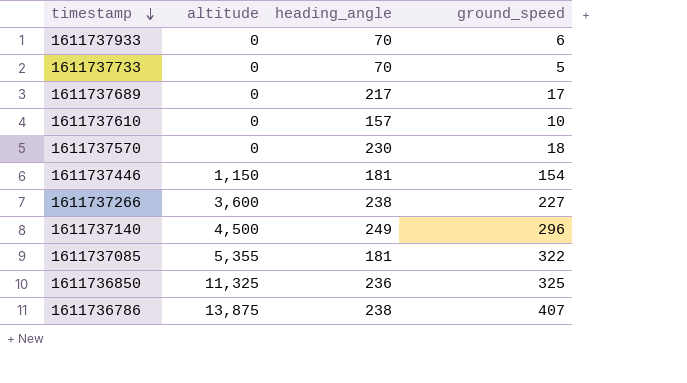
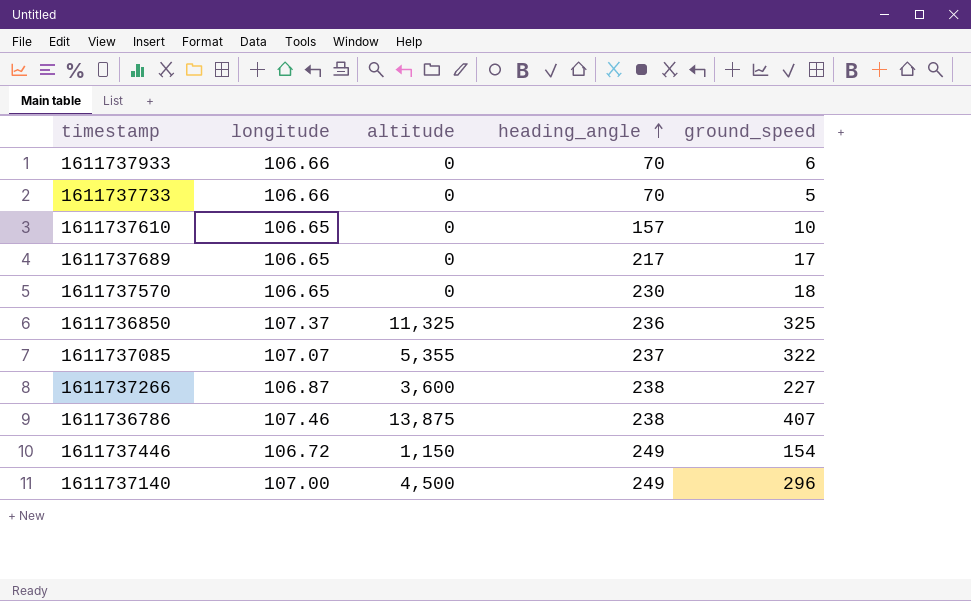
row order: timestamp descending -> heading_angle ascending
column longitude | position: none -> 2
1611737085 | heading_angle: 181 -> 237
1611737446 | heading_angle: 181 -> 249

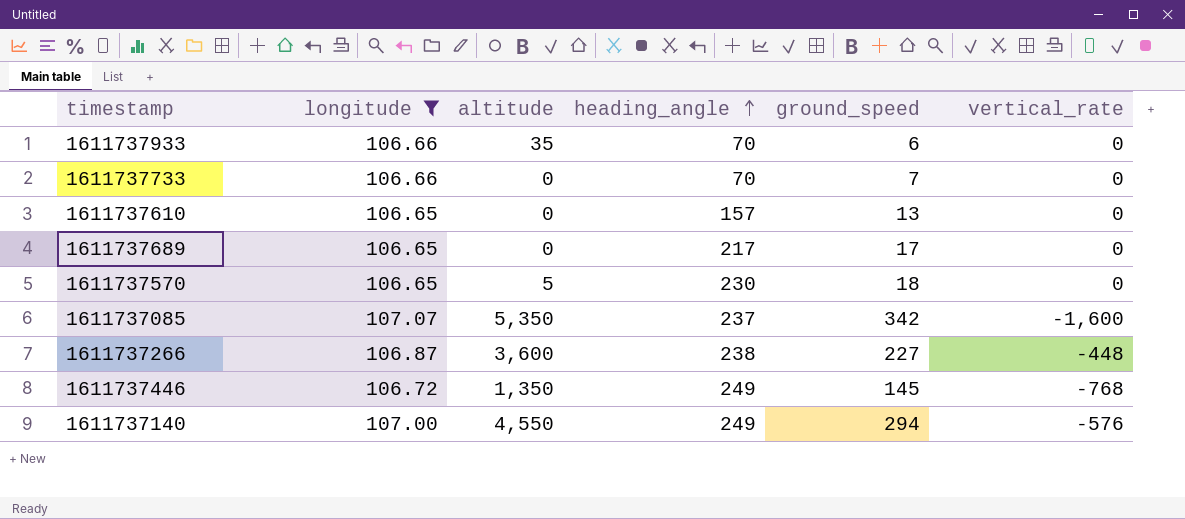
filter: none -> longitude <= 107.07
column vertical_rate | position: none -> 6
1611737933 | altitude: 0 -> 35
1611737733 | ground_speed: 5 -> 7
1611737610 | ground_speed: 10 -> 13
1611737570 | altitude: 0 -> 5
1611737085 | altitude: 5,355 -> 5,350
1611737085 | ground_speed: 322 -> 342
1611737446 | altitude: 1,150 -> 1,350
1611737446 | ground_speed: 154 -> 145
1611737140 | altitude: 4,500 -> 4,550
1611737140 | ground_speed: 296 -> 294

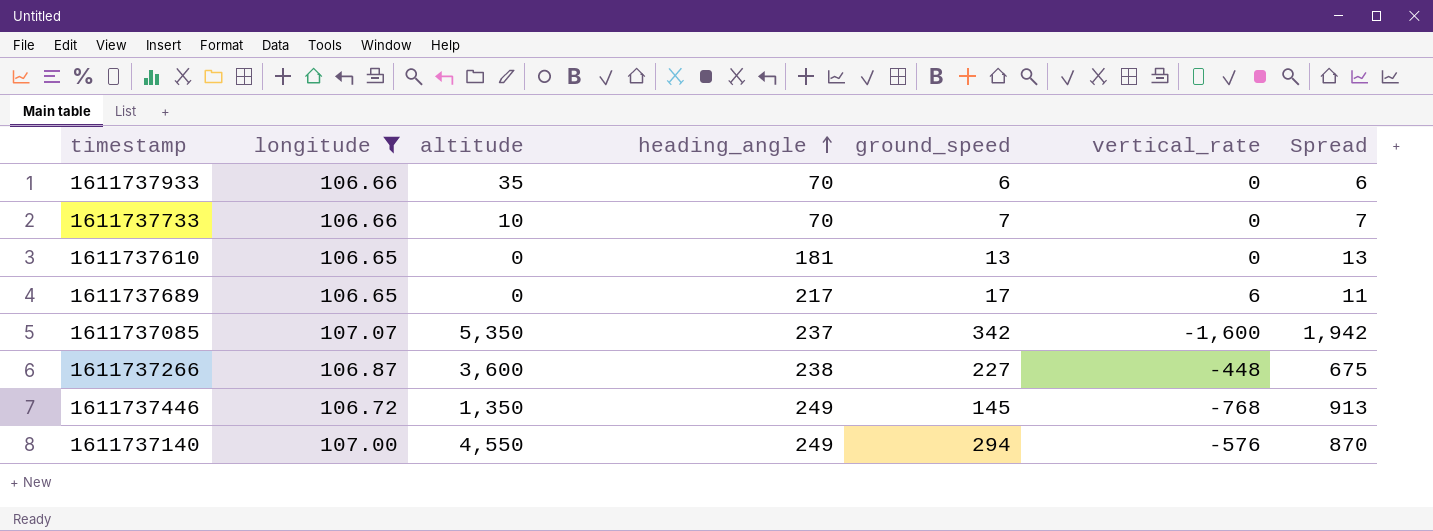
column Spread | formula: none -> [ground_speed] - [vertical_rate]
row 1611737570: 106.65 | 5 | 230 | 18 | 0 -> none
1611737733 | altitude: 0 -> 10
1611737610 | heading_angle: 157 -> 181
1611737689 | vertical_rate: 0 -> 6

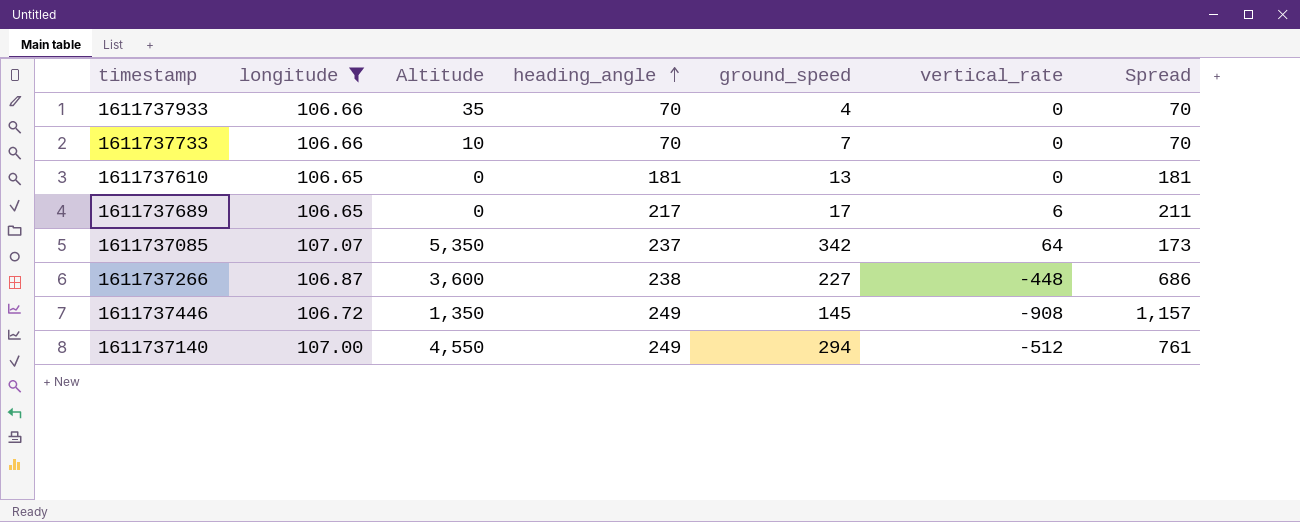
column name: altitude -> Altitude
column Spread | formula: [ground_speed] - [vertical_rate] -> [heading_angle] - [vertical_rate]
1611737933 | ground_speed: 6 -> 4
1611737085 | vertical_rate: -1,600 -> 64
1611737446 | vertical_rate: -768 -> -908
1611737140 | vertical_rate: -576 -> -512

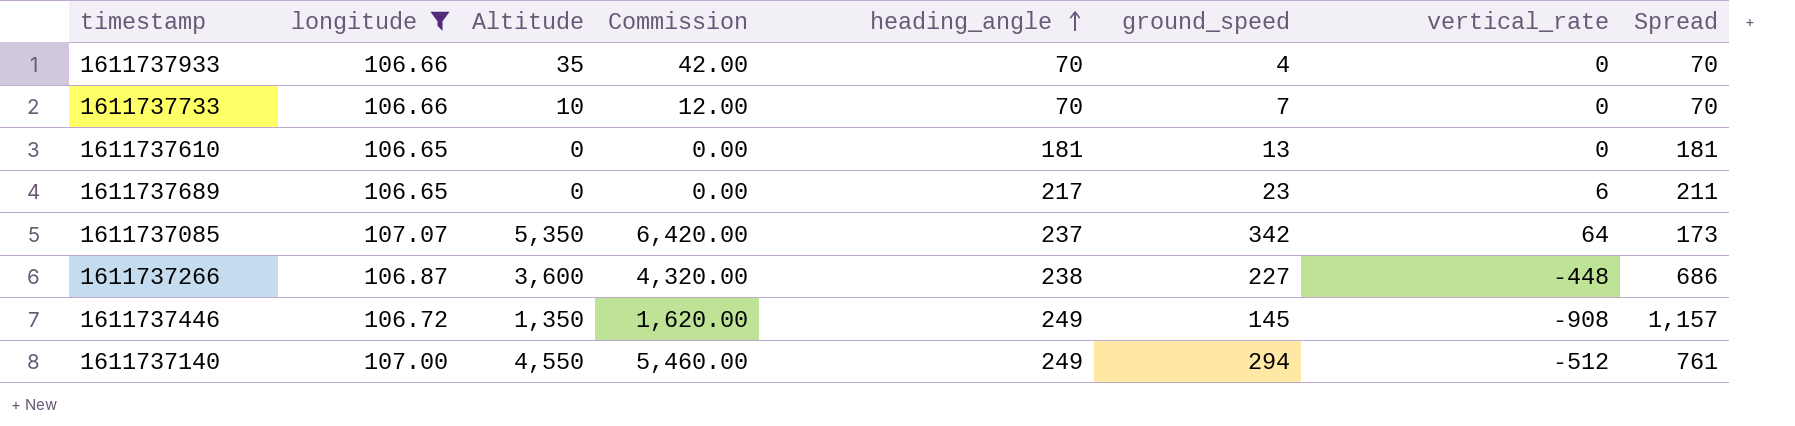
column Commission | formula: none -> [Altitude] * 1.2
1611737689 | ground_speed: 17 -> 23

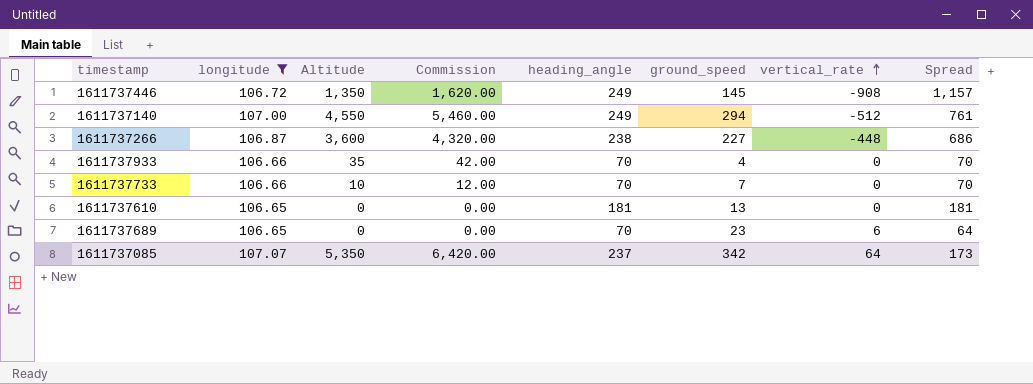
row order: heading_angle ascending -> vertical_rate ascending
1611737689 | heading_angle: 217 -> 70
1611737689 | Spread: 211 -> 64

